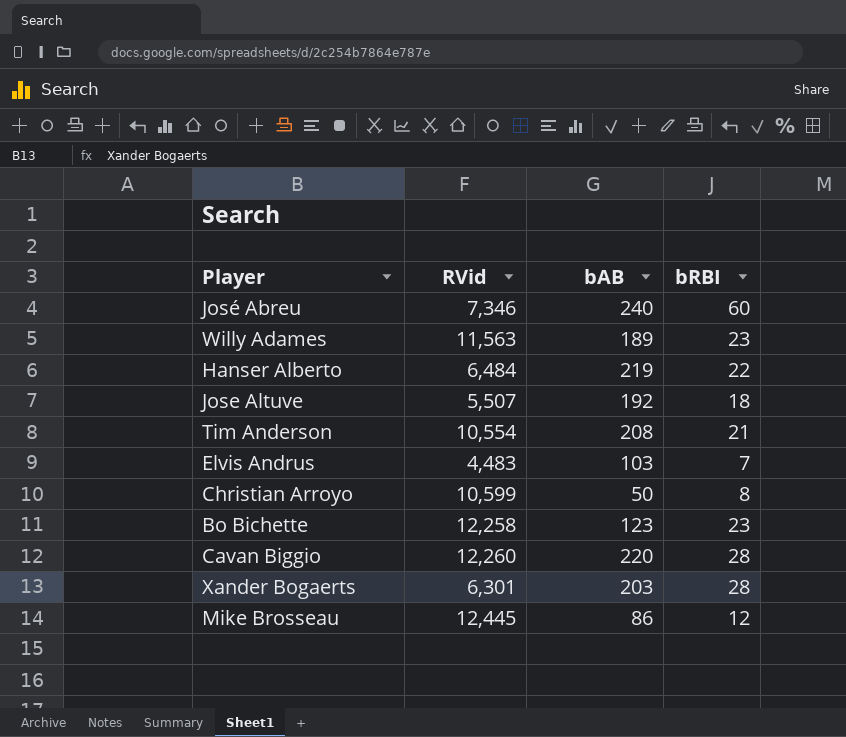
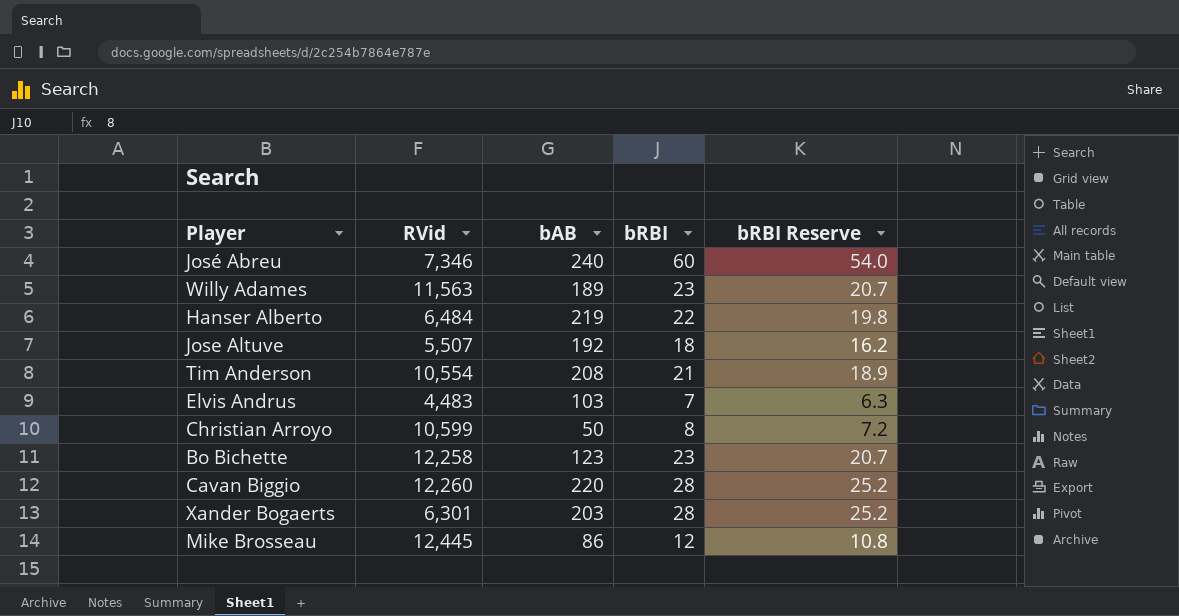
column bRBI Reserve | formula: none -> [bRBI] * 0.9

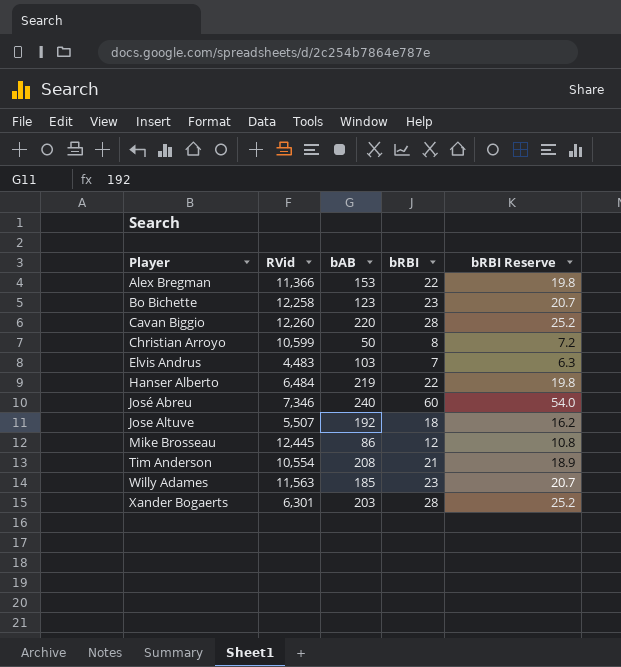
row order: none -> Player ascending
row Alex Bregman: none -> 11,366 | 153 | 22 | 19.8
Willy Adames | bAB: 189 -> 185

